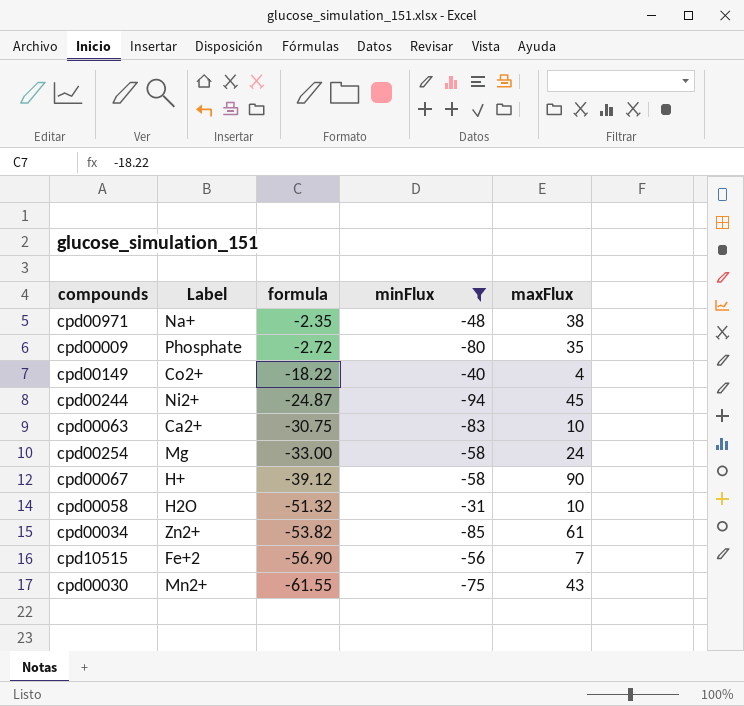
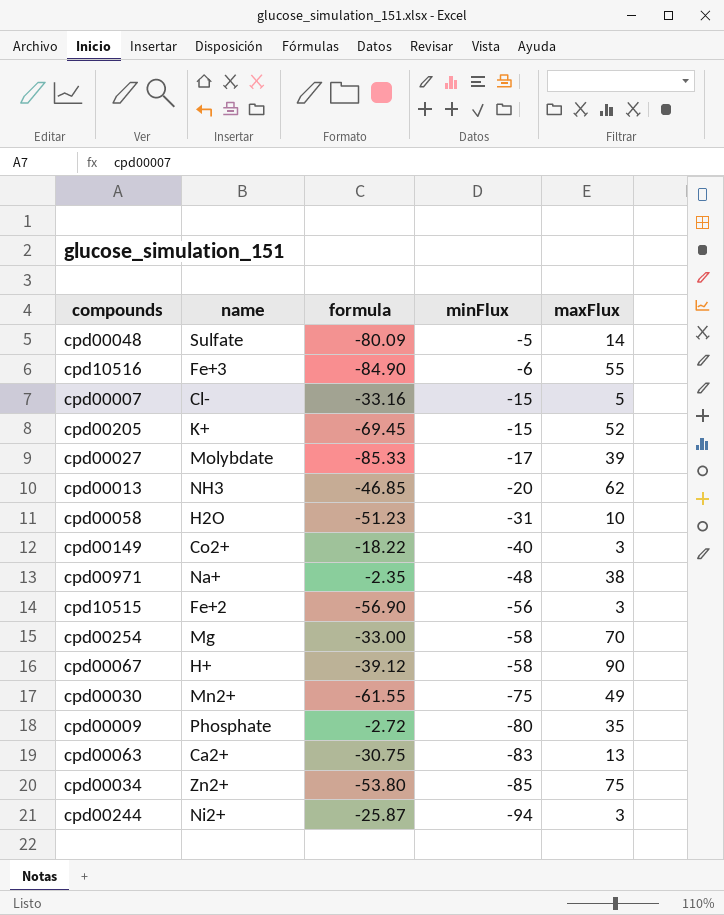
filter: minFlux <= -31 -> none
row order: formula descending -> minFlux descending
column name: Label -> name
cpd00058 | formula: -51.32 -> -51.23
cpd00149 | maxFlux: 4 -> 3
cpd10515 | maxFlux: 7 -> 3
cpd00254 | maxFlux: 24 -> 70
cpd00030 | maxFlux: 43 -> 49
cpd00063 | maxFlux: 10 -> 13
cpd00034 | formula: -53.82 -> -53.80
cpd00034 | maxFlux: 61 -> 75
cpd00244 | formula: -24.87 -> -25.87
cpd00244 | maxFlux: 45 -> 3

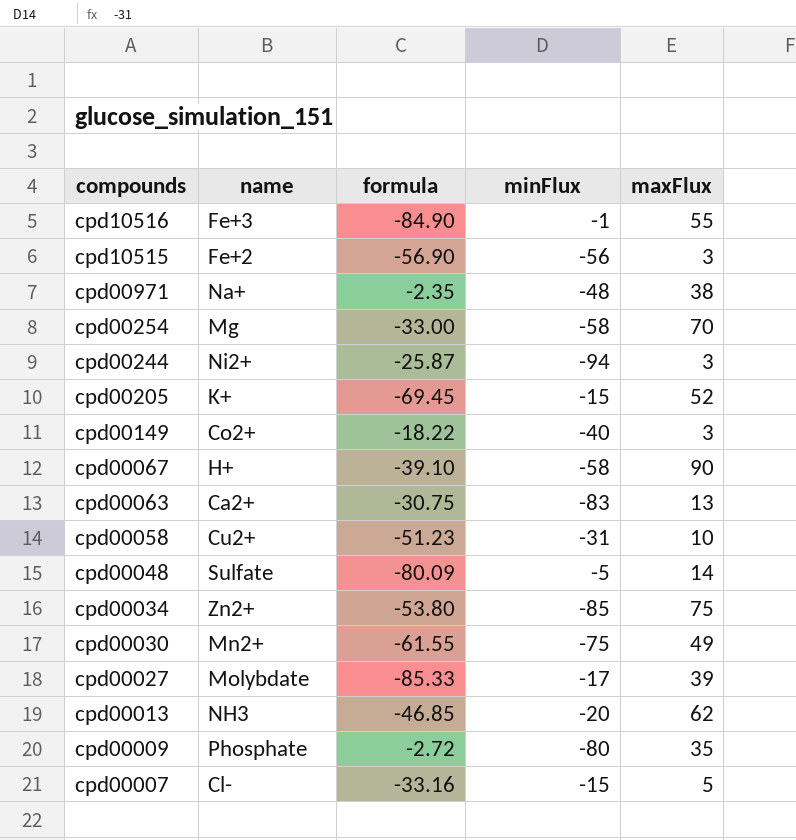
row order: minFlux descending -> compounds descending
cpd10516 | minFlux: -6 -> -1
cpd00067 | formula: -39.12 -> -39.10
cpd00058 | name: H2O -> Cu2+

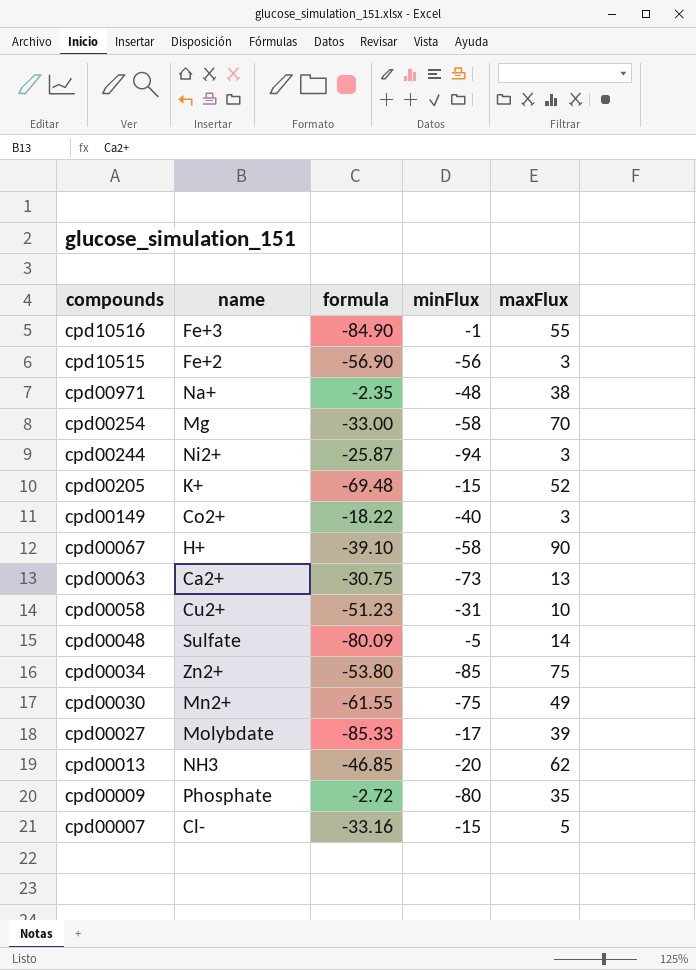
cpd00205 | formula: -69.45 -> -69.48
cpd00063 | minFlux: -83 -> -73

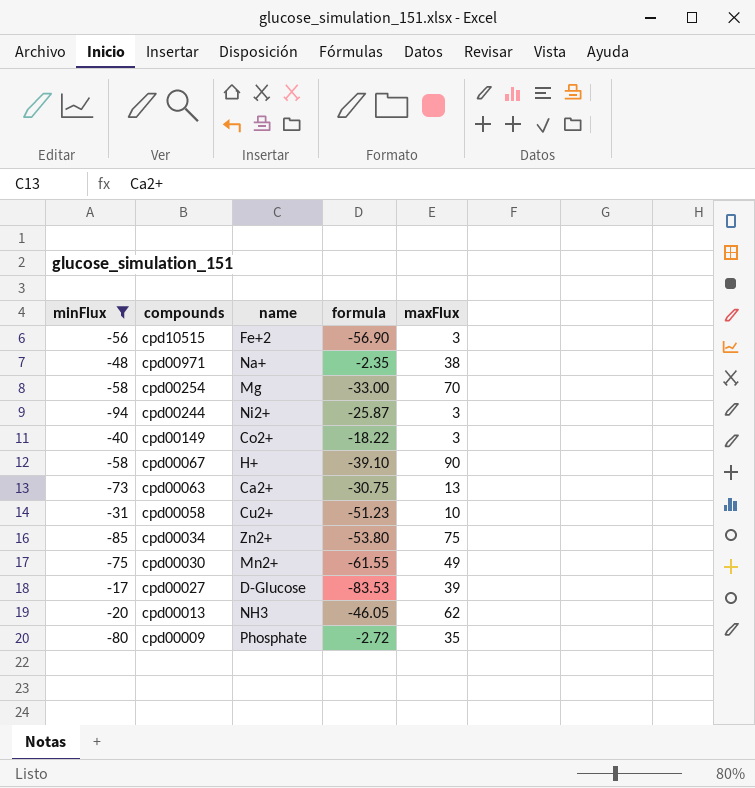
filter: none -> minFlux <= -17
column minFlux | position: 4 -> 1
cpd00027 | name: Molybdate -> D-Glucose
cpd00027 | formula: -85.33 -> -83.53
cpd00013 | formula: -46.85 -> -46.05

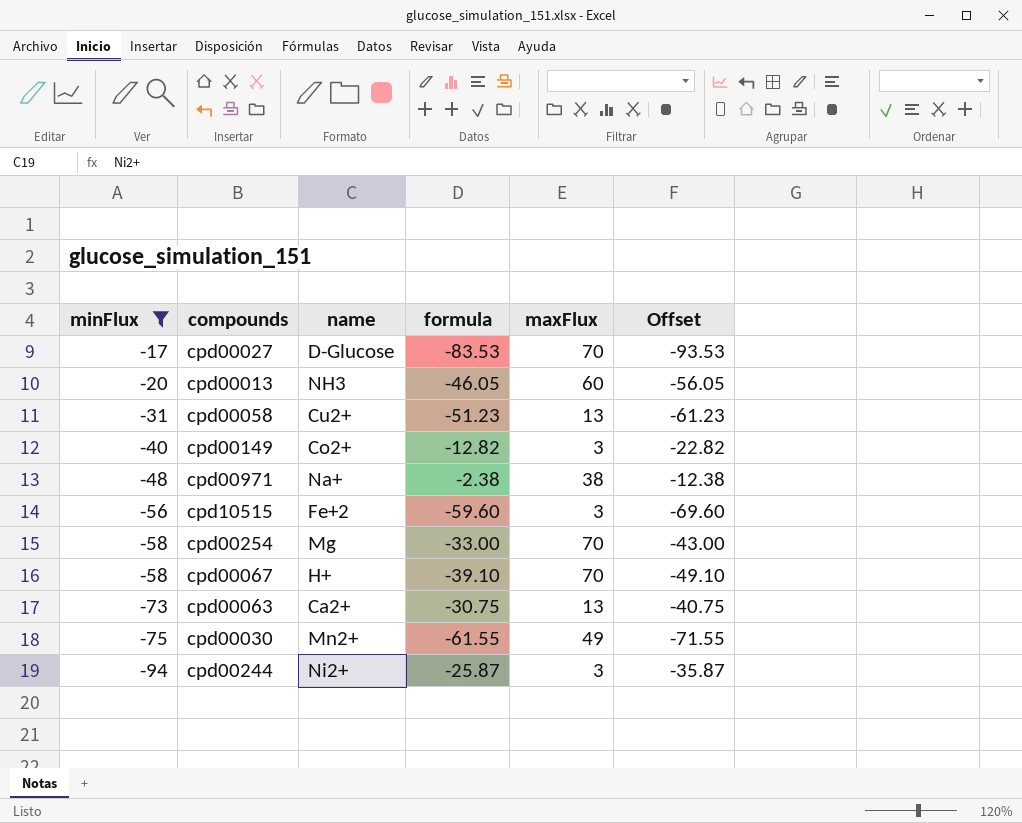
row order: compounds descending -> minFlux descending
column Offset | formula: none -> [formula] - 10
row cpd00034: -85 | Zn2+ | -53.80 | 75 -> none
row cpd00009: -80 | Phosphate | -2.72 | 35 -> none
cpd00027 | maxFlux: 39 -> 70
cpd00013 | maxFlux: 62 -> 60
cpd00058 | maxFlux: 10 -> 13
cpd00149 | formula: -18.22 -> -12.82
cpd00971 | formula: -2.35 -> -2.38
cpd10515 | formula: -56.90 -> -59.60
cpd00067 | maxFlux: 90 -> 70

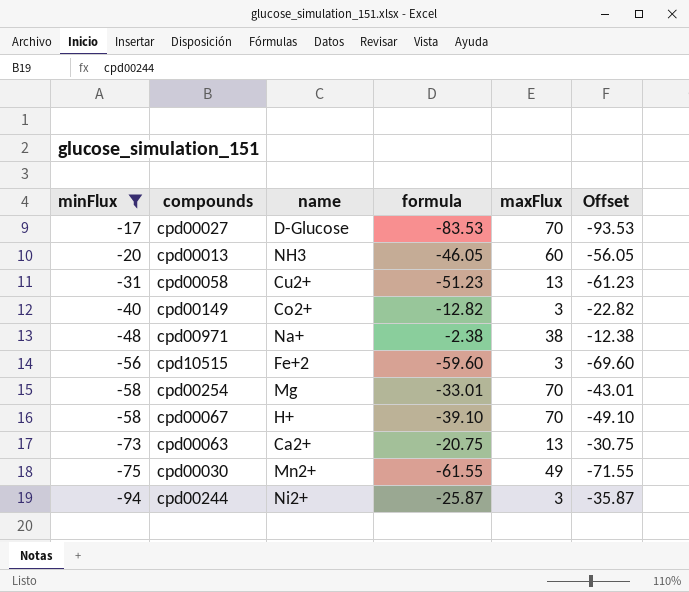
cpd00254 | formula: -33.00 -> -33.01
cpd00254 | Offset: -43.00 -> -43.01
cpd00063 | formula: -30.75 -> -20.75
cpd00063 | Offset: -40.75 -> -30.75

